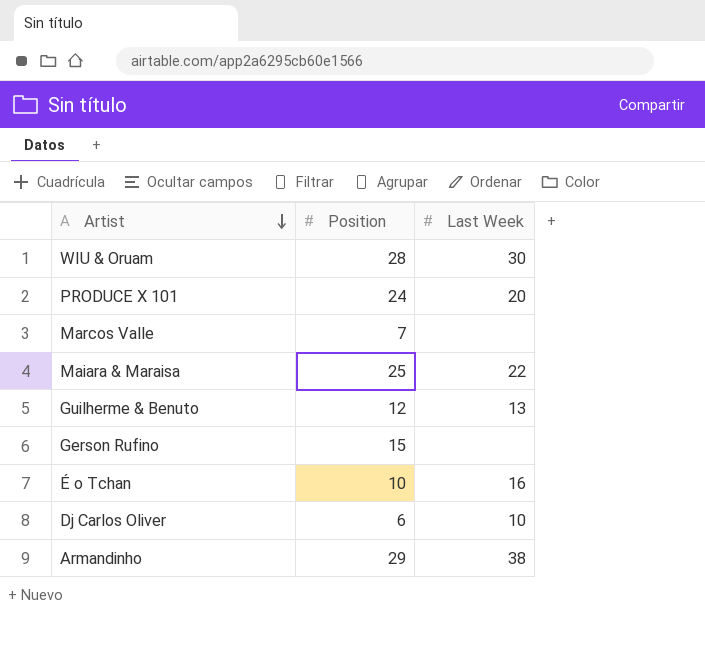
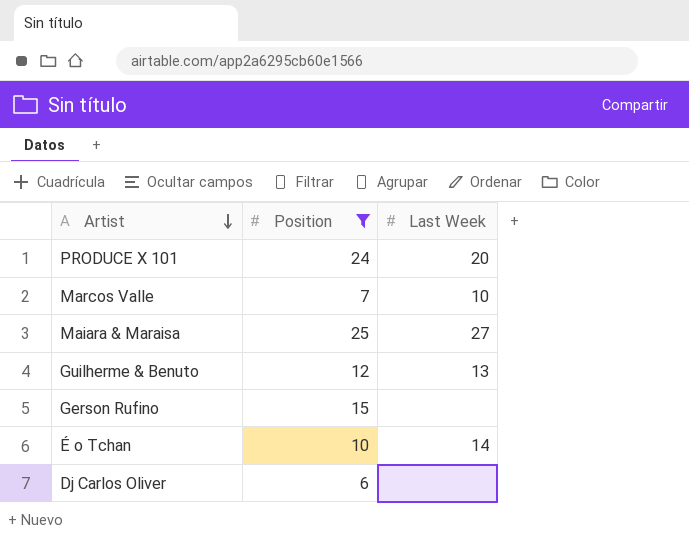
filter: none -> Position <= 25
Marcos Valle | Last Week: none -> 10
Maiara & Maraisa | Last Week: 22 -> 27
É o Tchan | Last Week: 16 -> 14
Dj Carlos Oliver | Last Week: 10 -> none

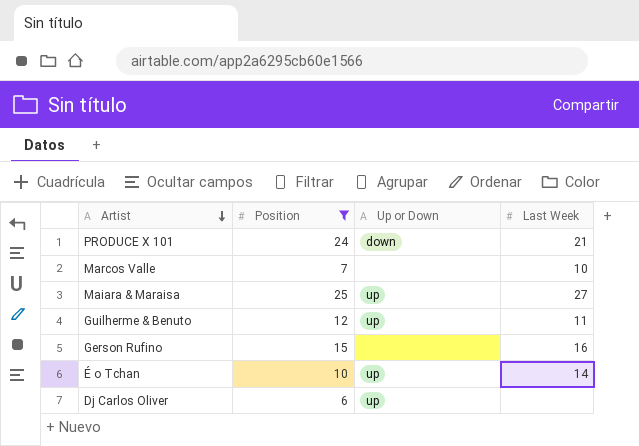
column Up or Down | position: none -> 3
PRODUCE X 101 | Last Week: 20 -> 21
Guilherme & Benuto | Last Week: 13 -> 11
Gerson Rufino | Last Week: none -> 16

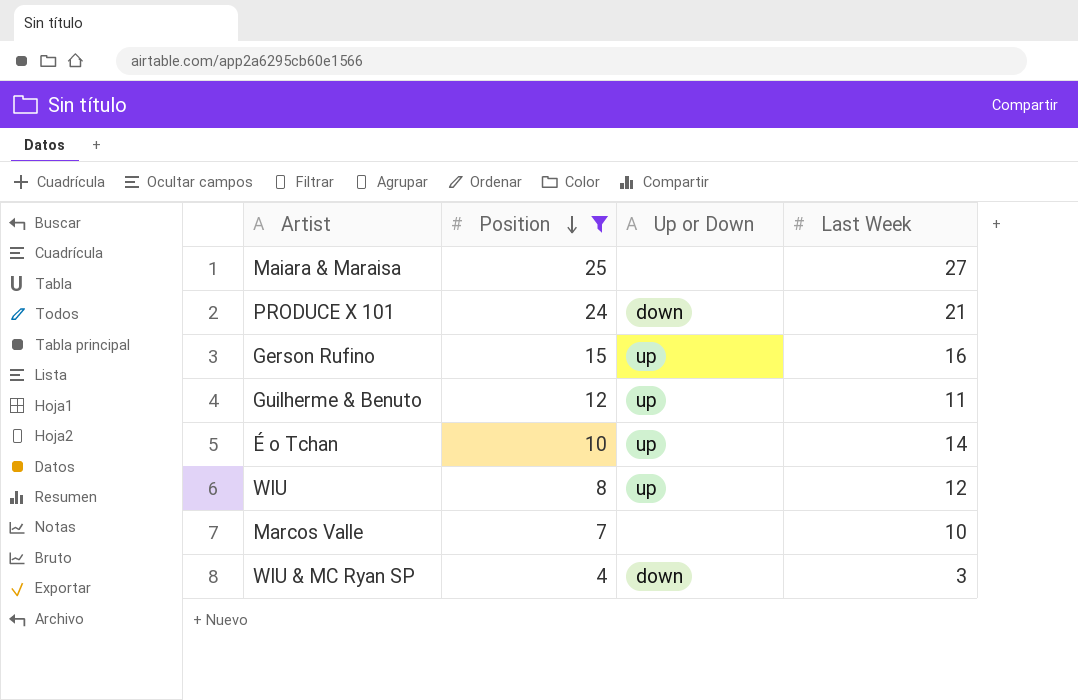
row order: Artist descending -> Position descending
row Dj Carlos Oliver: 6 | up | none -> none
Maiara & Maraisa | Up or Down: up -> none
Gerson Rufino | Up or Down: none -> up
row WIU: none -> 8 | up | 12
row WIU & MC Ryan SP: none -> 4 | down | 3

